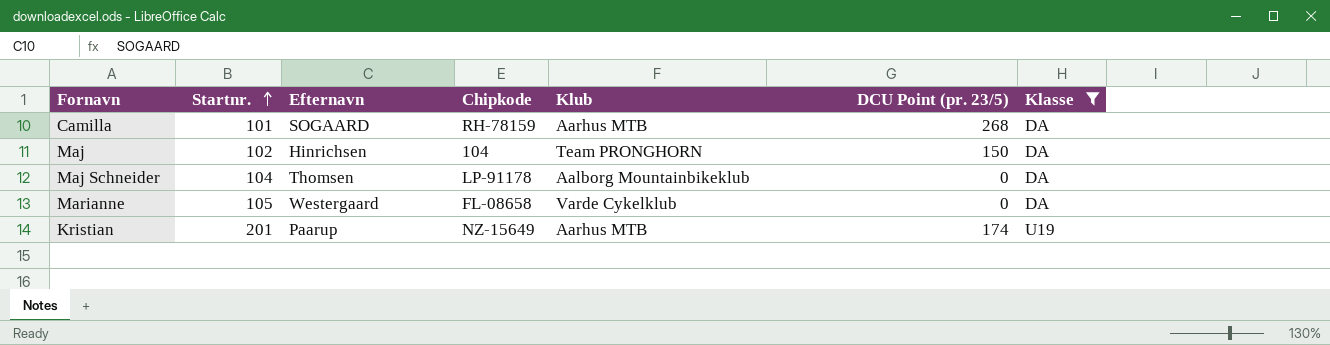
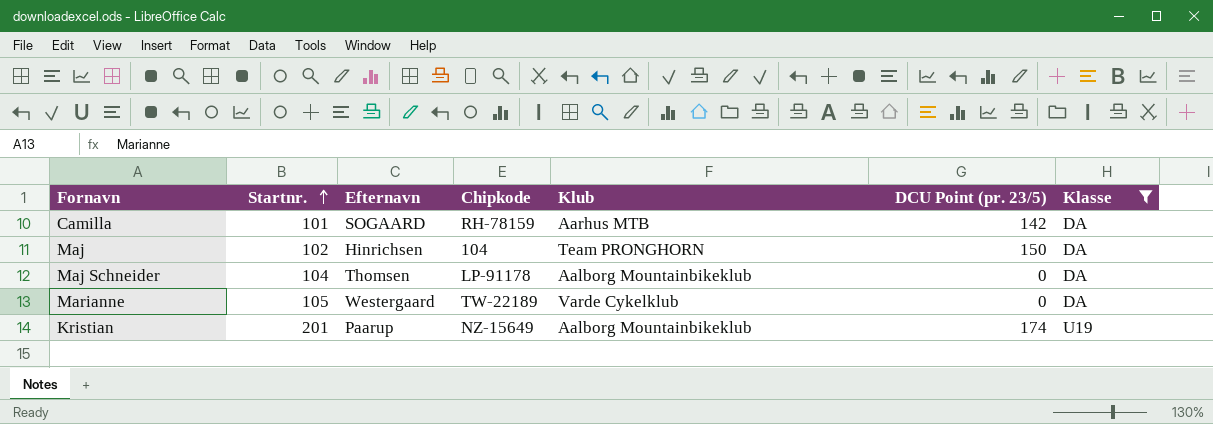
Camilla | DCU Point (pr. 23/5): 268 -> 142
Marianne | Chipkode: FL-08658 -> TW-22189
Kristian | Klub: Aarhus MTB -> Aalborg Mountainbikeklub

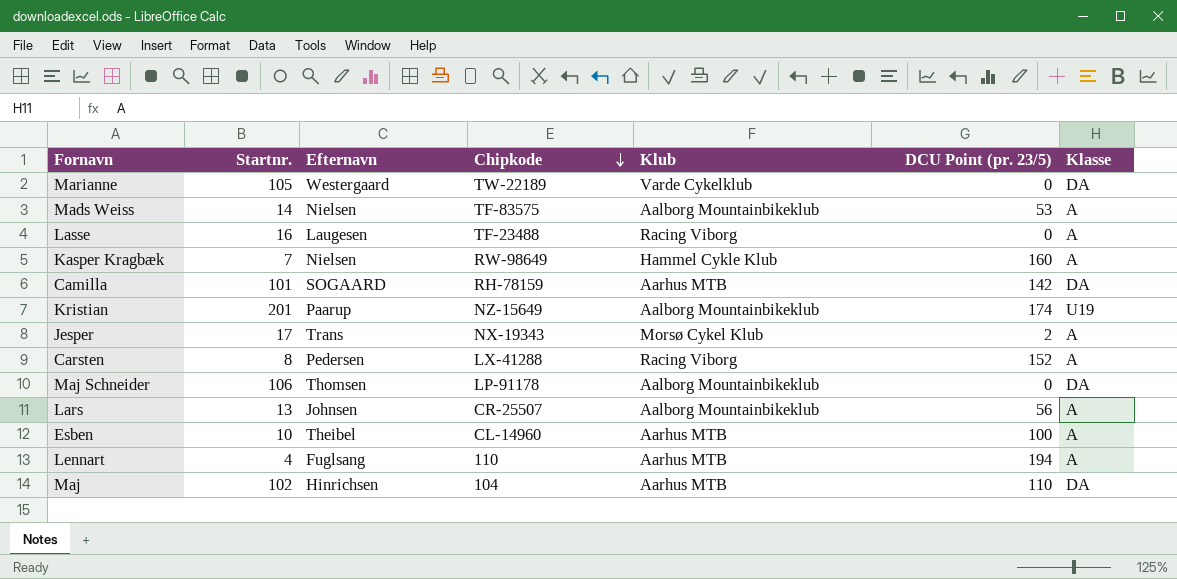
filter: Klasse != A -> none
row order: Startnr. ascending -> Chipkode descending
Maj Schneider | Startnr.: 104 -> 106
Maj | Klub: Team PRONGHORN -> Aarhus MTB
Maj | DCU Point (pr. 23/5): 150 -> 110

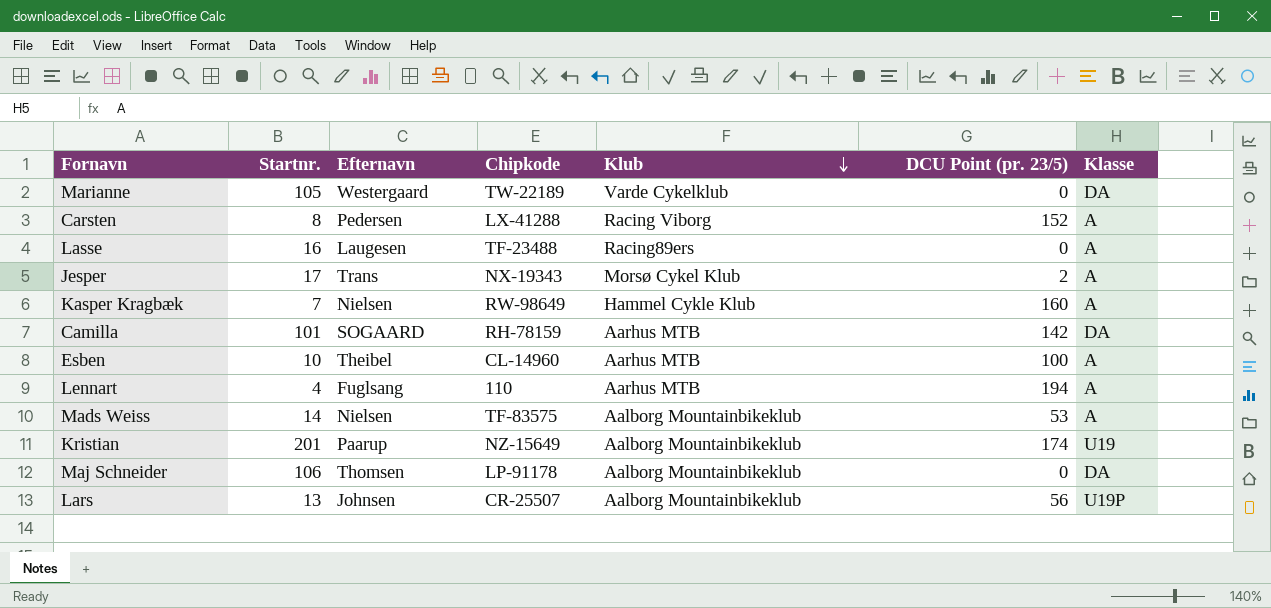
row order: Chipkode descending -> Klub descending
row Maj: 102 | Hinrichsen | 104 | Aarhus MTB | 110 | DA -> none
Lasse | Klub: Racing Viborg -> Racing89ers
Lars | Klasse: A -> U19P

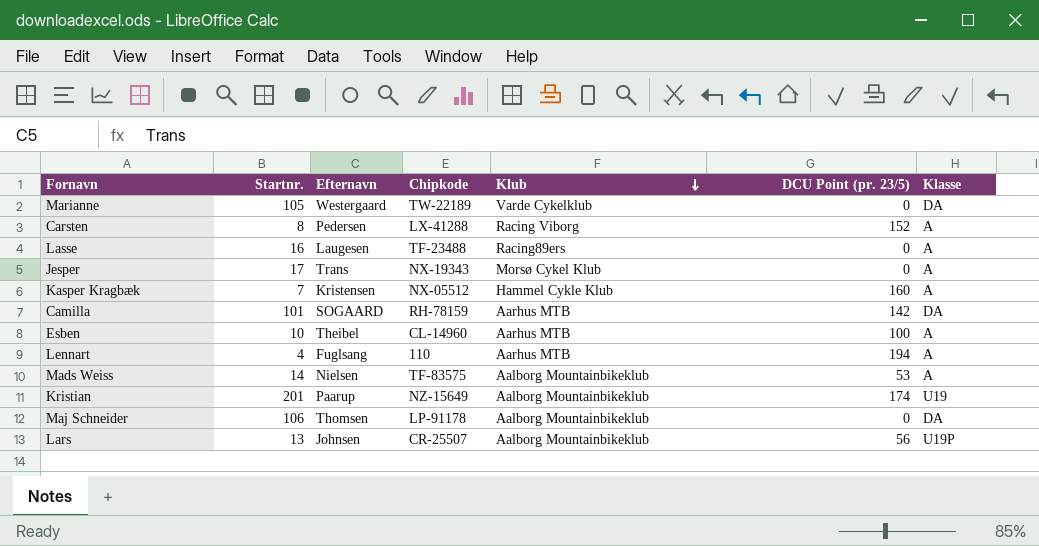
Jesper | DCU Point (pr. 23/5): 2 -> 0
Kasper Kragbæk | Efternavn: Nielsen -> Kristensen
Kasper Kragbæk | Chipkode: RW-98649 -> NX-05512

